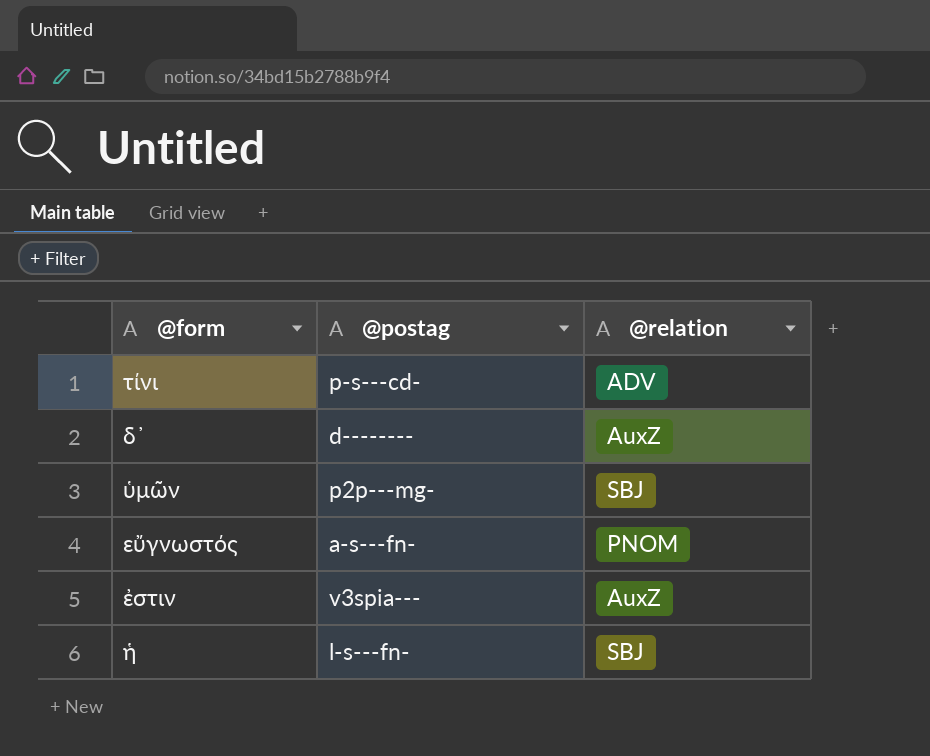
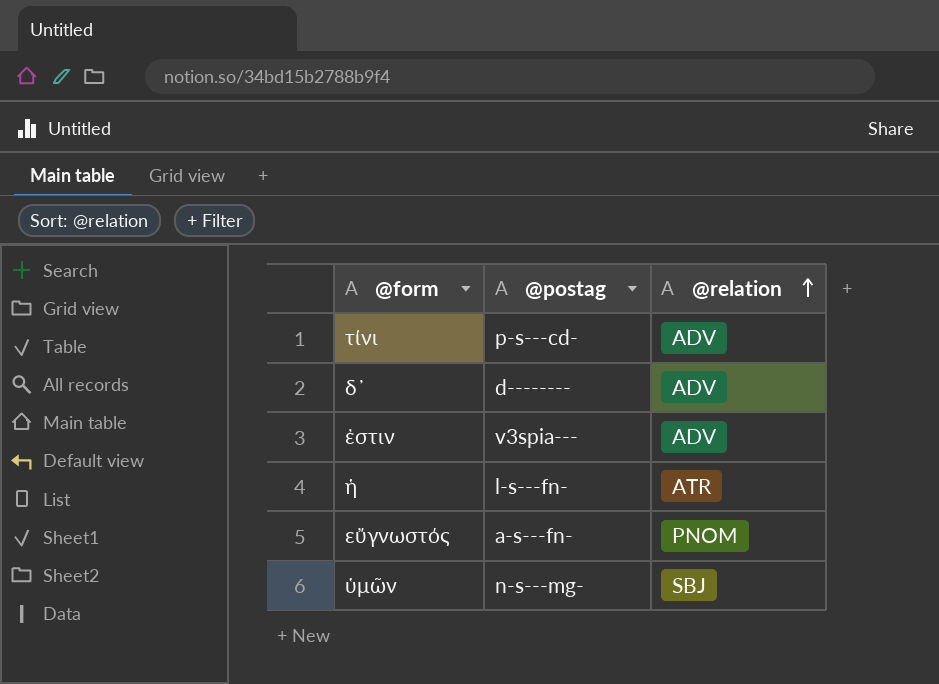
row order: none -> @relation ascending
δ᾽ | @relation: AuxZ -> ADV
ἐστιν | @relation: AuxZ -> ADV
ἡ | @relation: SBJ -> ATR
ὑμῶν | @postag: p2p---mg- -> n-s---mg-

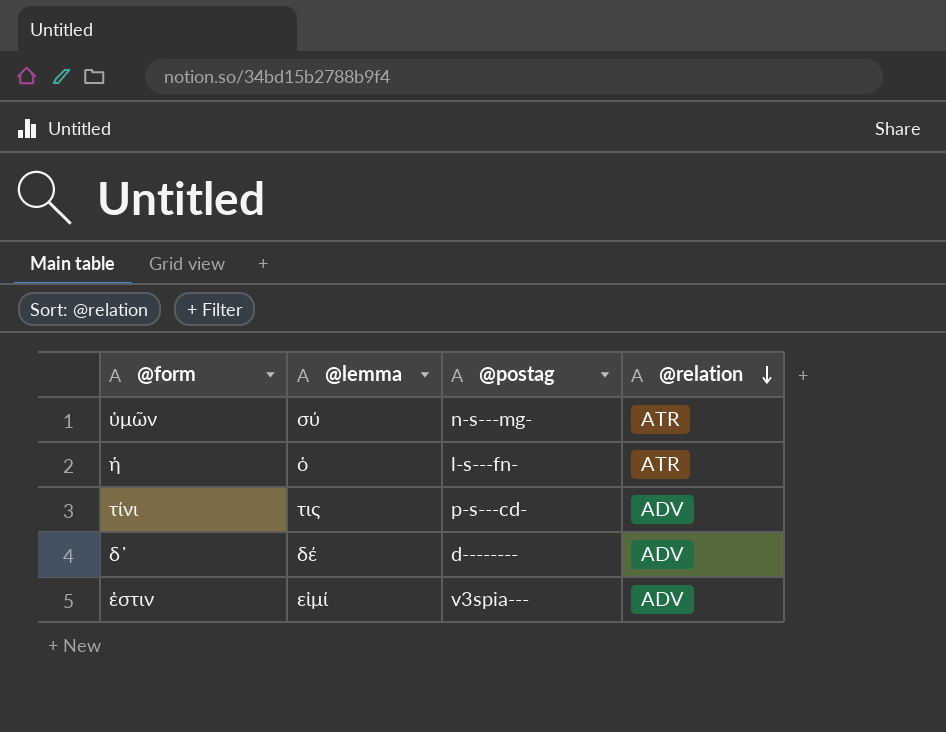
row order: @relation ascending -> @relation descending
column @lemma | position: none -> 2
row εὔγνωστός: a-s---fn- | PNOM -> none
ὑμῶν | @relation: SBJ -> ATR

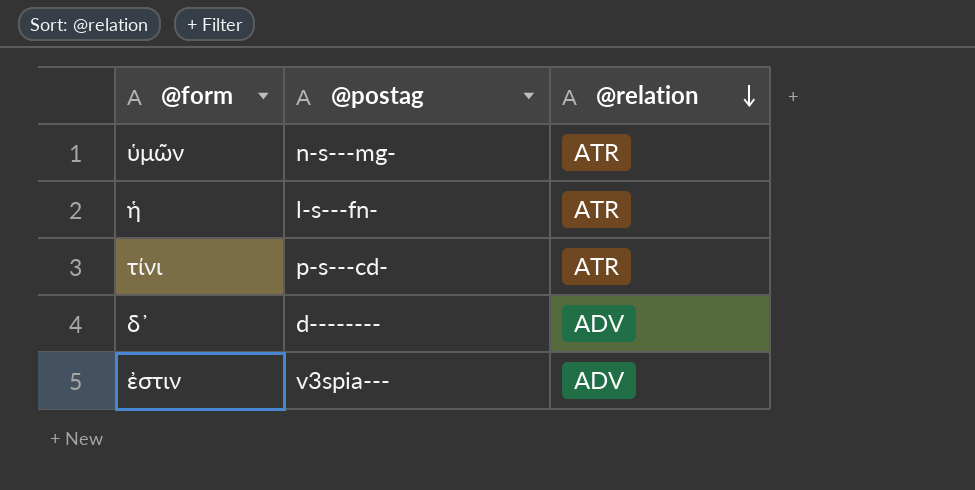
column @lemma | position: 2 -> none
τίνι | @relation: ADV -> ATR

